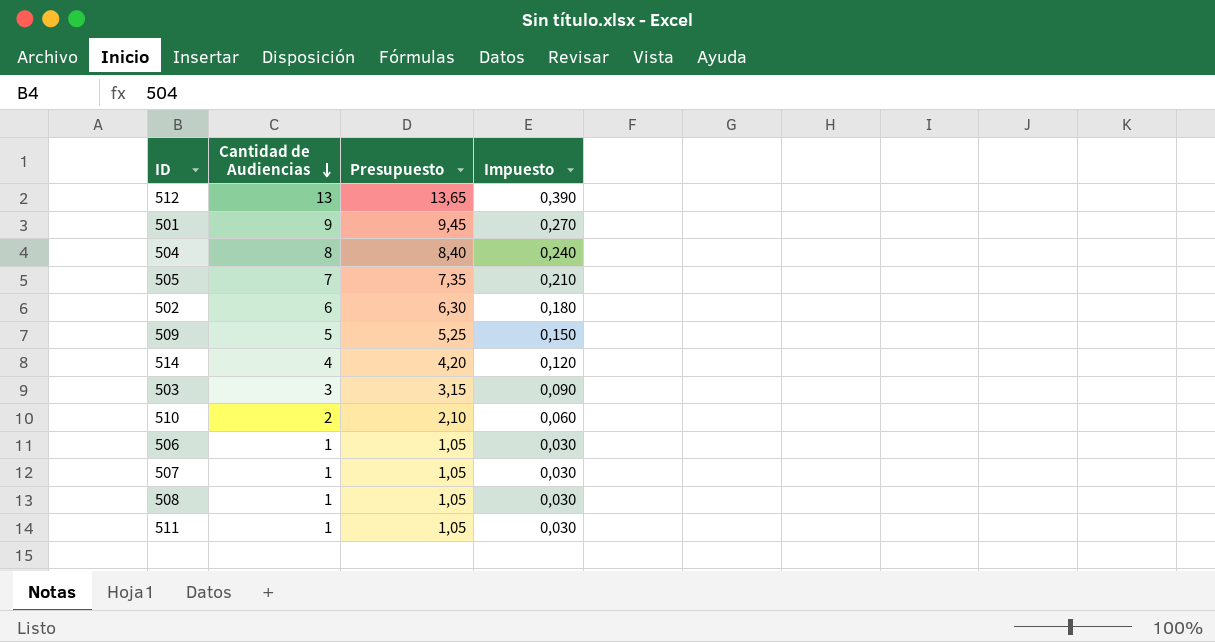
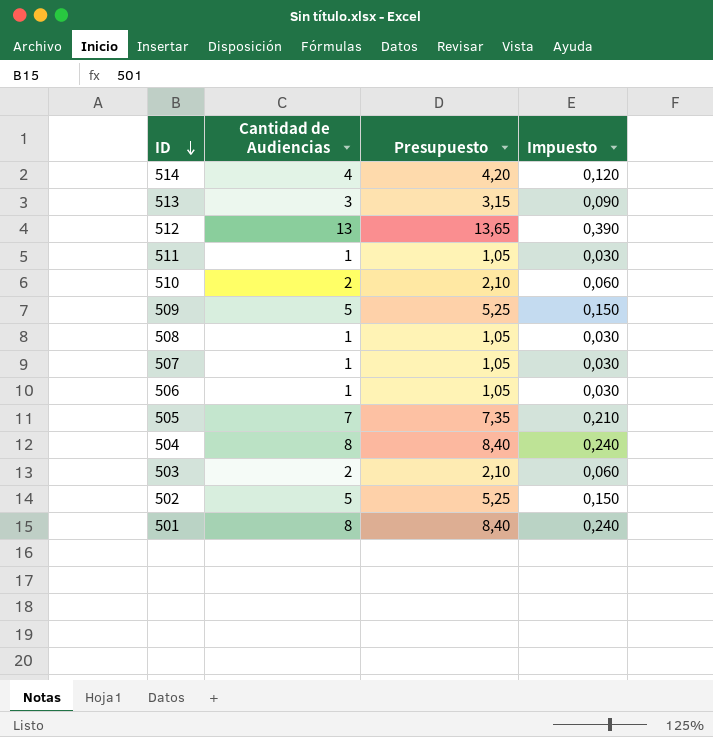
row order: Cantidad de Audiencias descending -> ID descending
row 513: none -> 3 | 3,15 | 0,090
503 | Cantidad de Audiencias: 3 -> 2
503 | Presupuesto: 3,15 -> 2,10
503 | Impuesto: 0,090 -> 0,060
502 | Cantidad de Audiencias: 6 -> 5
502 | Presupuesto: 6,30 -> 5,25
502 | Impuesto: 0,180 -> 0,150
501 | Cantidad de Audiencias: 9 -> 8
501 | Presupuesto: 9,45 -> 8,40
501 | Impuesto: 0,270 -> 0,240

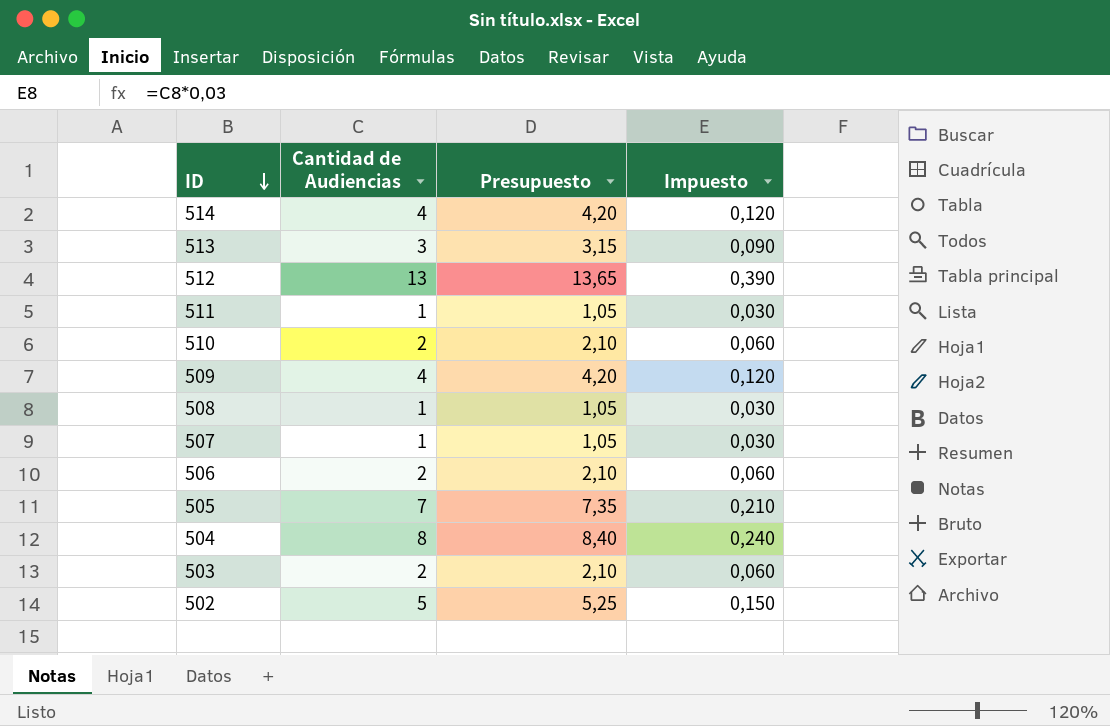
row 501: 8 | 8,40 | 0,240 -> none
509 | Cantidad de Audiencias: 5 -> 4
509 | Presupuesto: 5,25 -> 4,20
509 | Impuesto: 0,150 -> 0,120
506 | Cantidad de Audiencias: 1 -> 2
506 | Presupuesto: 1,05 -> 2,10
506 | Impuesto: 0,030 -> 0,060

